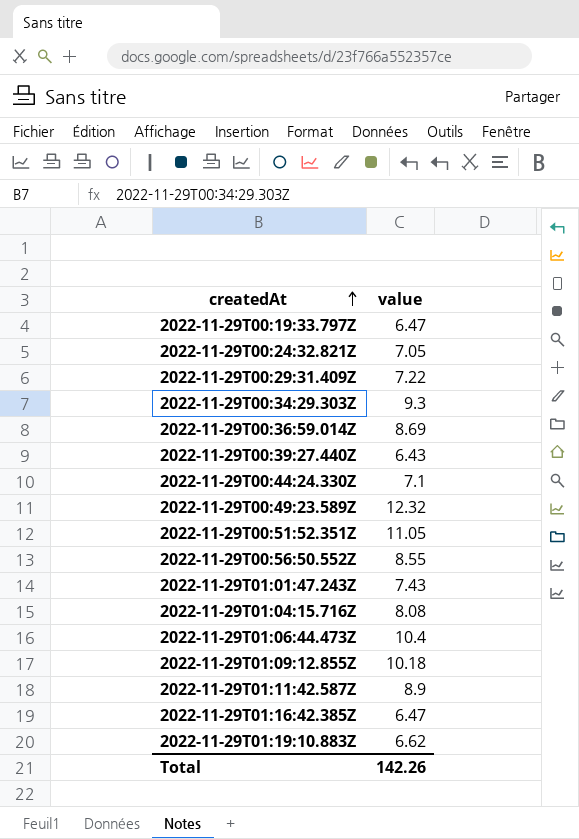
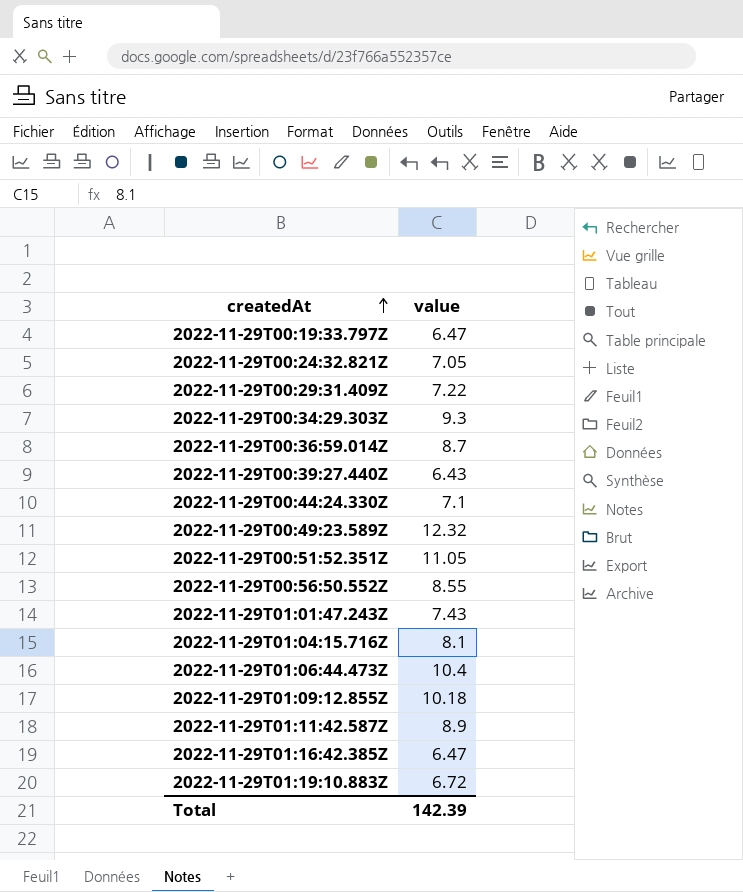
2022-11-29T00:36:59.014Z | value: 8.69 -> 8.7
2022-11-29T01:04:15.716Z | value: 8.08 -> 8.1
2022-11-29T01:19:10.883Z | value: 6.62 -> 6.72
Total | value: 142.26 -> 142.39

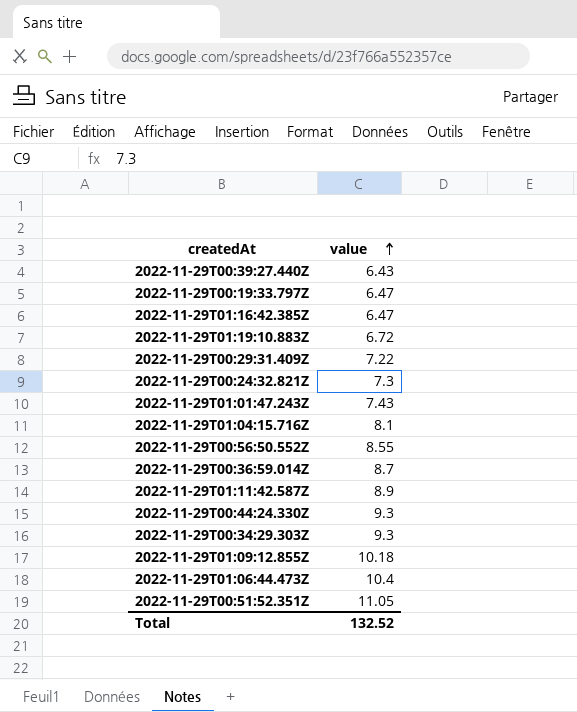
row order: createdAt ascending -> value ascending
row 2022-11-29T00:49:23.589Z: 12.32 -> none
2022-11-29T00:24:32.821Z | value: 7.05 -> 7.3
2022-11-29T00:44:24.330Z | value: 7.1 -> 9.3
Total | value: 142.39 -> 132.52

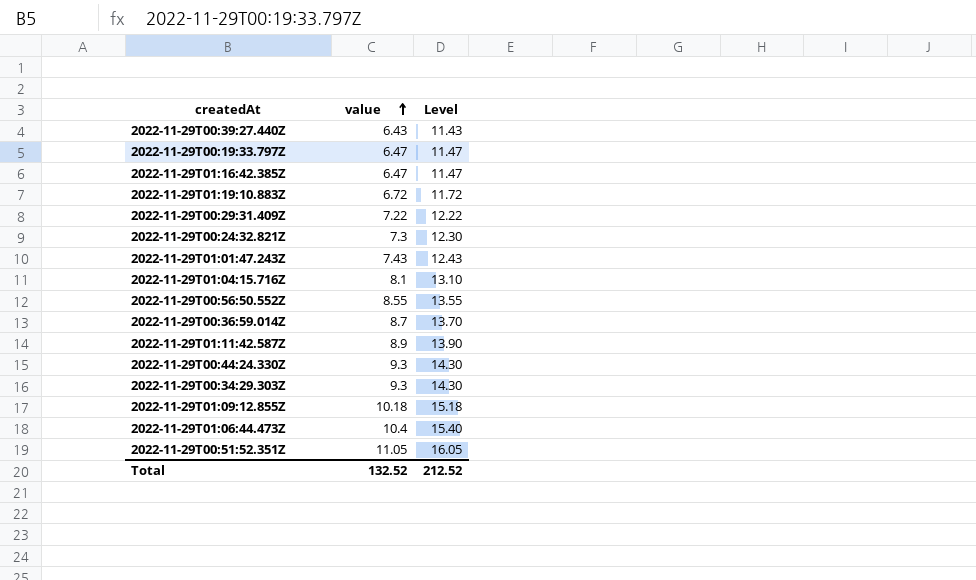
column Level | formula: none -> [value] + 5

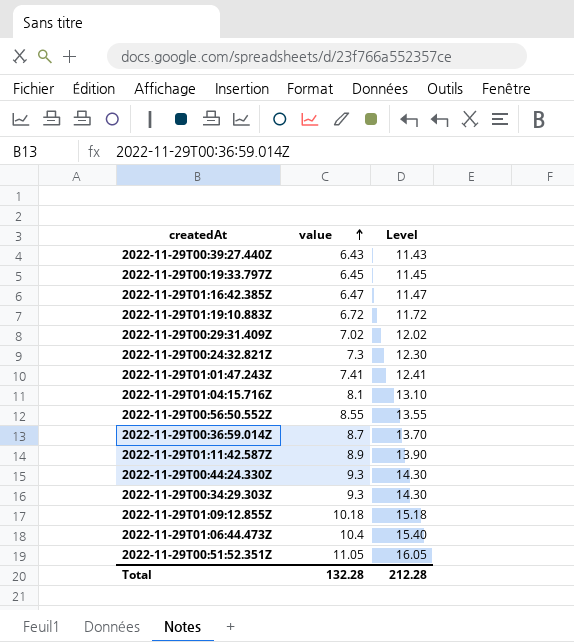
2022-11-29T00:19:33.797Z | value: 6.47 -> 6.45
2022-11-29T00:19:33.797Z | Level: 11.47 -> 11.45
2022-11-29T00:29:31.409Z | value: 7.22 -> 7.02
2022-11-29T00:29:31.409Z | Level: 12.22 -> 12.02
2022-11-29T01:01:47.243Z | value: 7.43 -> 7.41
2022-11-29T01:01:47.243Z | Level: 12.43 -> 12.41
Total | value: 132.52 -> 132.28
Total | Level: 212.52 -> 212.28

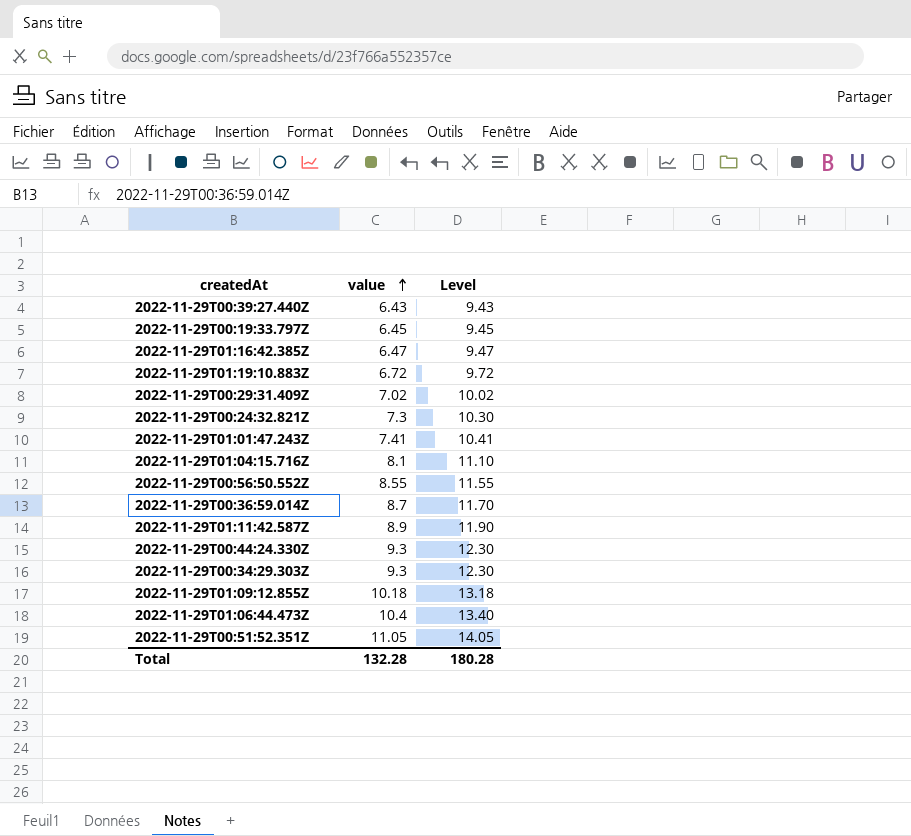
column Level | formula: [value] + 5 -> [value] + 3
Total | Level: 212.28 -> 180.28

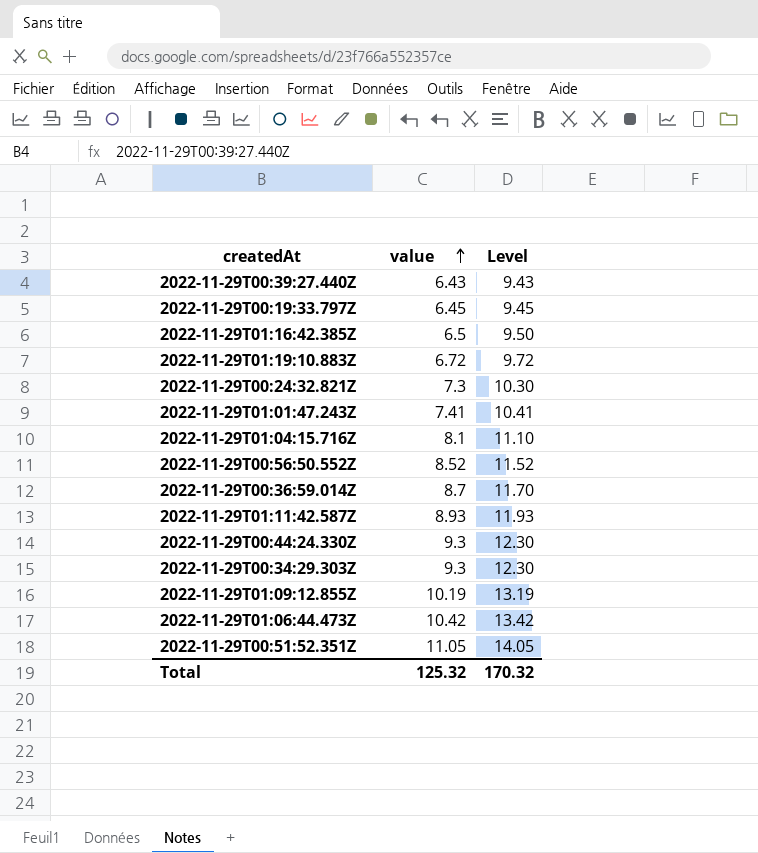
row 2022-11-29T00:29:31.409Z: 7.02 | 10.02 -> none
2022-11-29T01:16:42.385Z | value: 6.47 -> 6.5
2022-11-29T01:16:42.385Z | Level: 9.47 -> 9.50
2022-11-29T00:56:50.552Z | value: 8.55 -> 8.52
2022-11-29T00:56:50.552Z | Level: 11.55 -> 11.52
2022-11-29T01:11:42.587Z | value: 8.9 -> 8.93
2022-11-29T01:11:42.587Z | Level: 11.90 -> 11.93
2022-11-29T01:09:12.855Z | value: 10.18 -> 10.19
2022-11-29T01:09:12.855Z | Level: 13.18 -> 13.19
2022-11-29T01:06:44.473Z | value: 10.4 -> 10.42
2022-11-29T01:06:44.473Z | Level: 13.40 -> 13.42
Total | value: 132.28 -> 125.32
Total | Level: 180.28 -> 170.32

